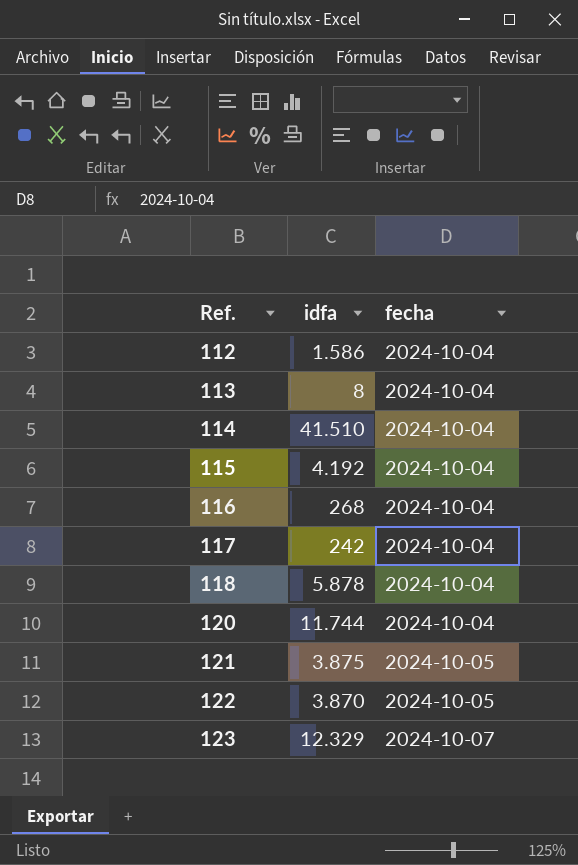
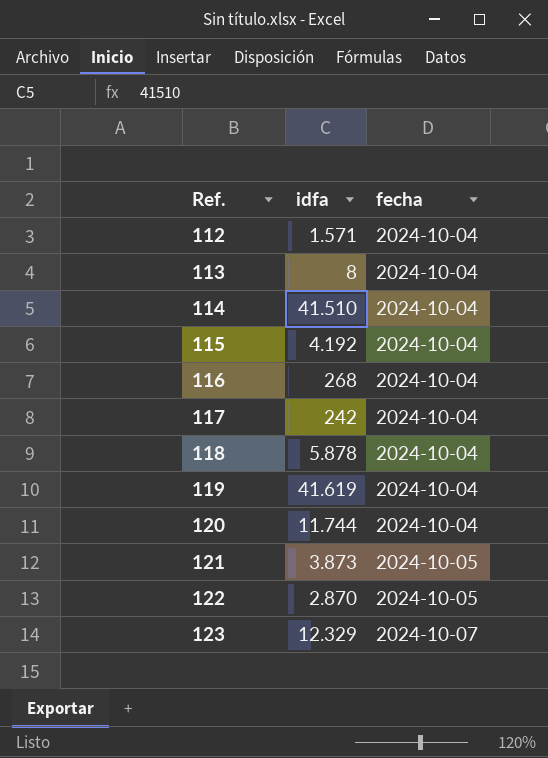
112 | idfa: 1.586 -> 1.571
row 119: none -> 41.619 | 2024-10-04
121 | idfa: 3.875 -> 3.873
122 | idfa: 3.870 -> 2.870

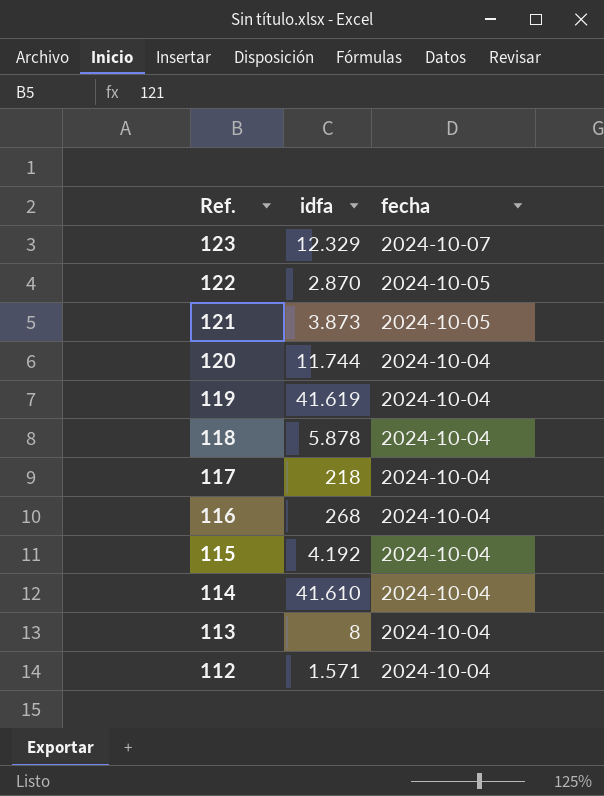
row order: Ref. ascending -> Ref. descending
117 | idfa: 242 -> 218
114 | idfa: 41.510 -> 41.610

